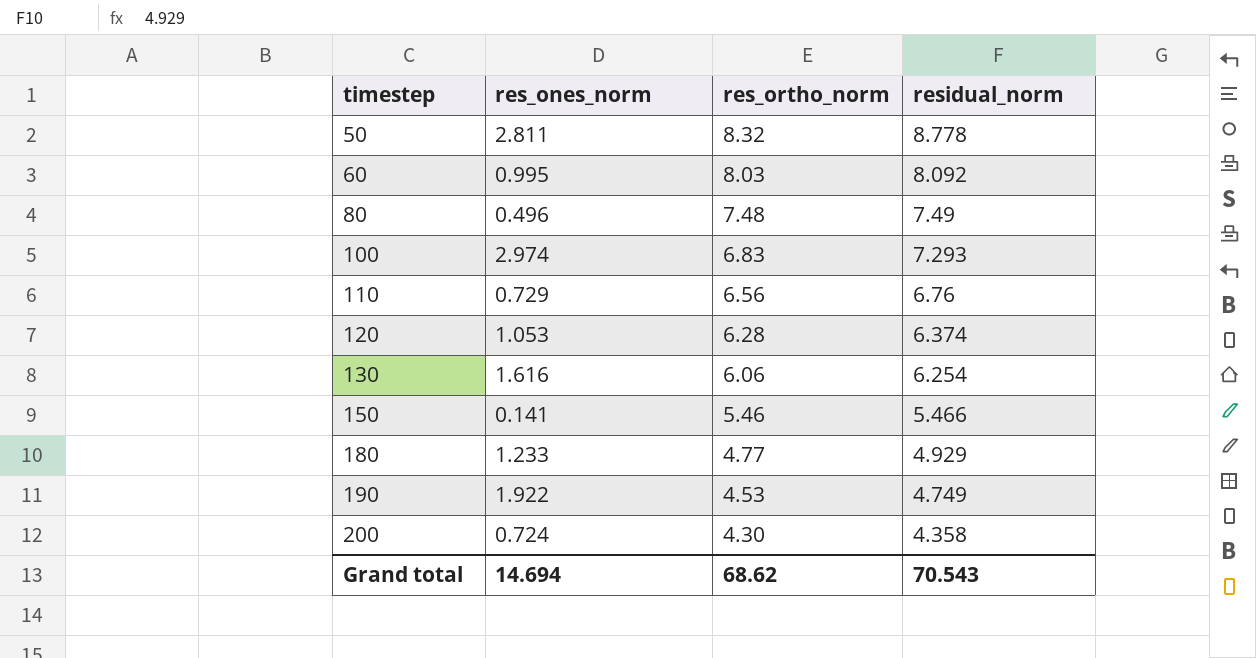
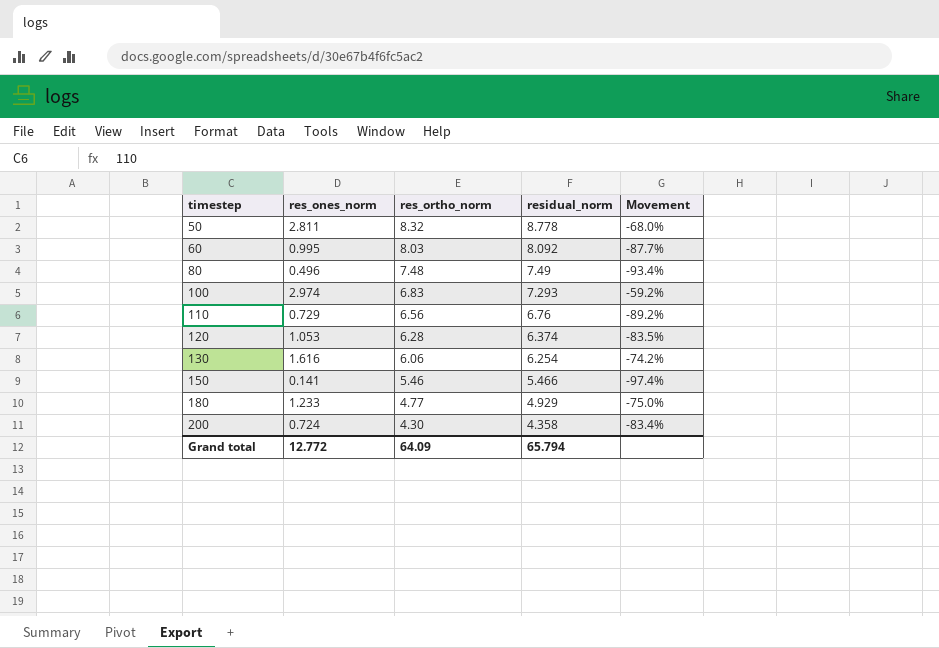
column Movement | formula: none -> ([res_ones_norm] - [residual_norm]) / [residual_norm]
row 190: 1.922 | 4.53 | 4.749 -> none
Grand total | res_ones_norm: 14.694 -> 12.772
Grand total | res_ortho_norm: 68.62 -> 64.09
Grand total | residual_norm: 70.543 -> 65.794

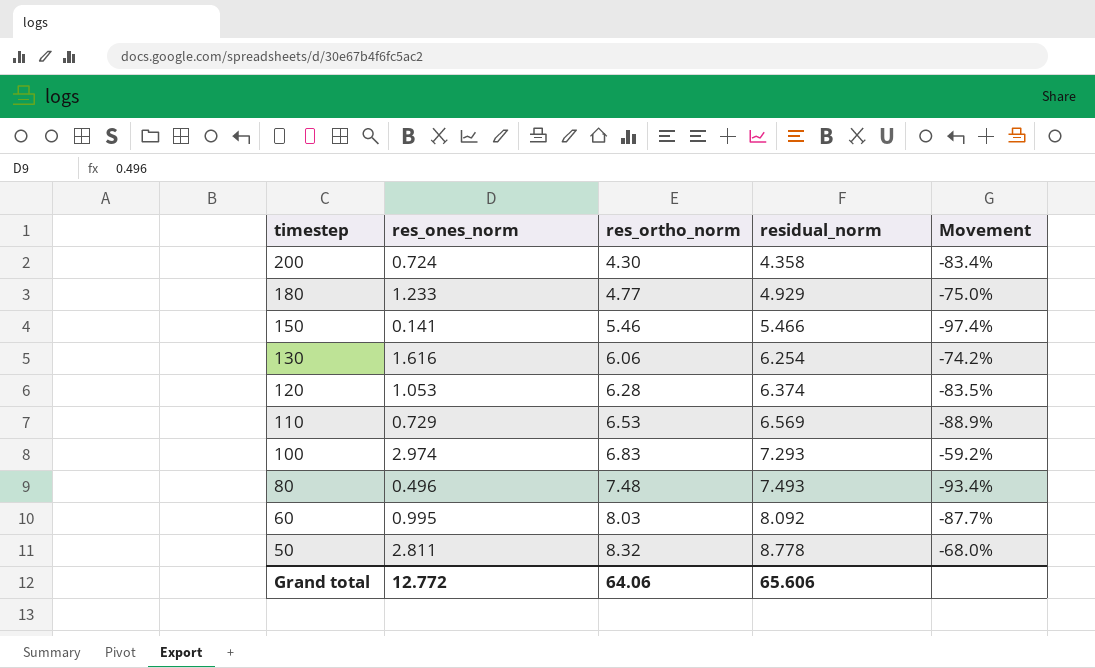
row order: timestep ascending -> timestep descending
110 | res_ortho_norm: 6.56 -> 6.53
110 | residual_norm: 6.76 -> 6.569
110 | Movement: -89.2% -> -88.9%
80 | residual_norm: 7.49 -> 7.493
Grand total | res_ortho_norm: 64.09 -> 64.06
Grand total | residual_norm: 65.794 -> 65.606

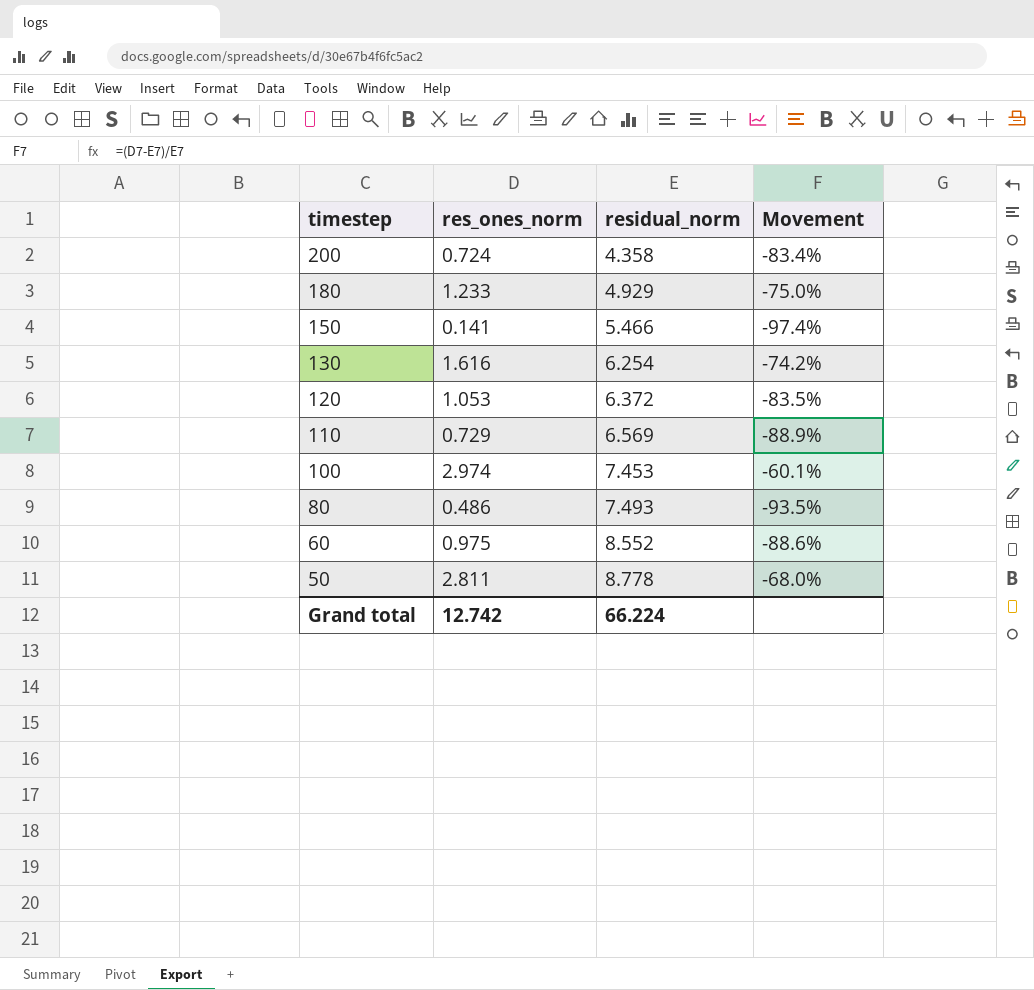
column res_ortho_norm | position: 3 -> none
120 | residual_norm: 6.374 -> 6.372
100 | residual_norm: 7.293 -> 7.453
100 | Movement: -59.2% -> -60.1%
80 | res_ones_norm: 0.496 -> 0.486
80 | Movement: -93.4% -> -93.5%
60 | res_ones_norm: 0.995 -> 0.975
60 | residual_norm: 8.092 -> 8.552
60 | Movement: -87.7% -> -88.6%
Grand total | res_ones_norm: 12.772 -> 12.742
Grand total | residual_norm: 65.606 -> 66.224

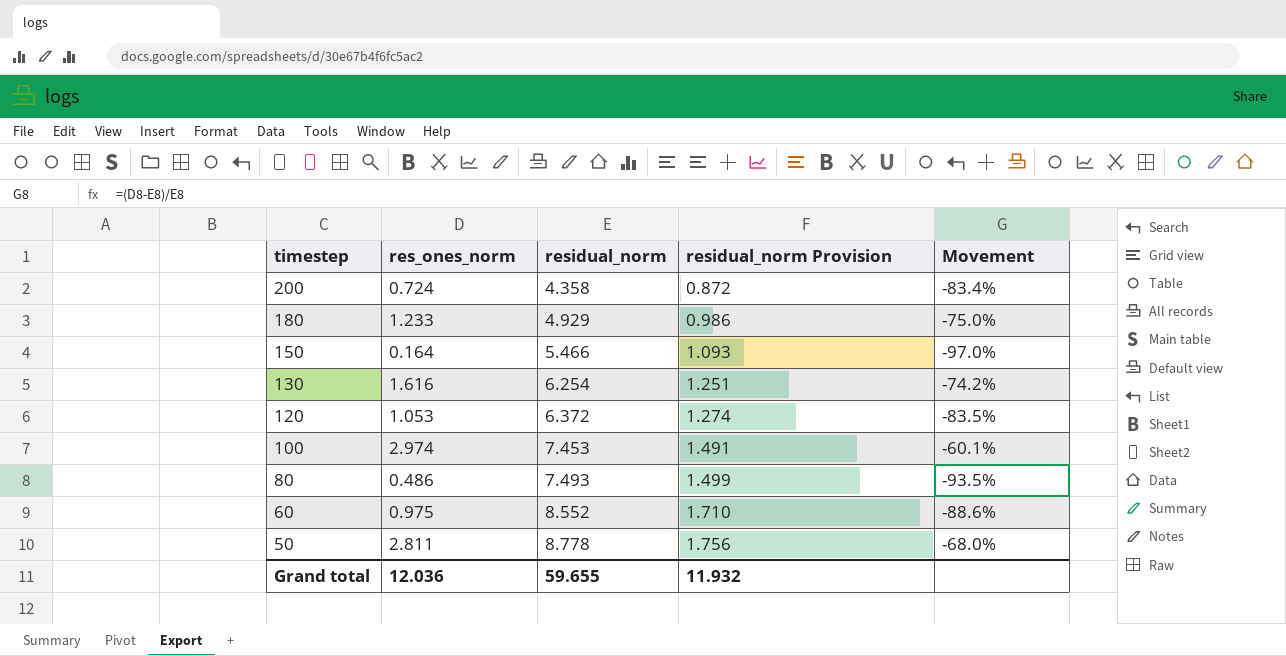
column residual_norm Provision | formula: none -> [residual_norm] * 0.2
row 110: 0.729 | 6.569 | -88.9% -> none
150 | res_ones_norm: 0.141 -> 0.164
150 | Movement: -97.4% -> -97.0%
Grand total | res_ones_norm: 12.742 -> 12.036
Grand total | residual_norm: 66.224 -> 59.655

